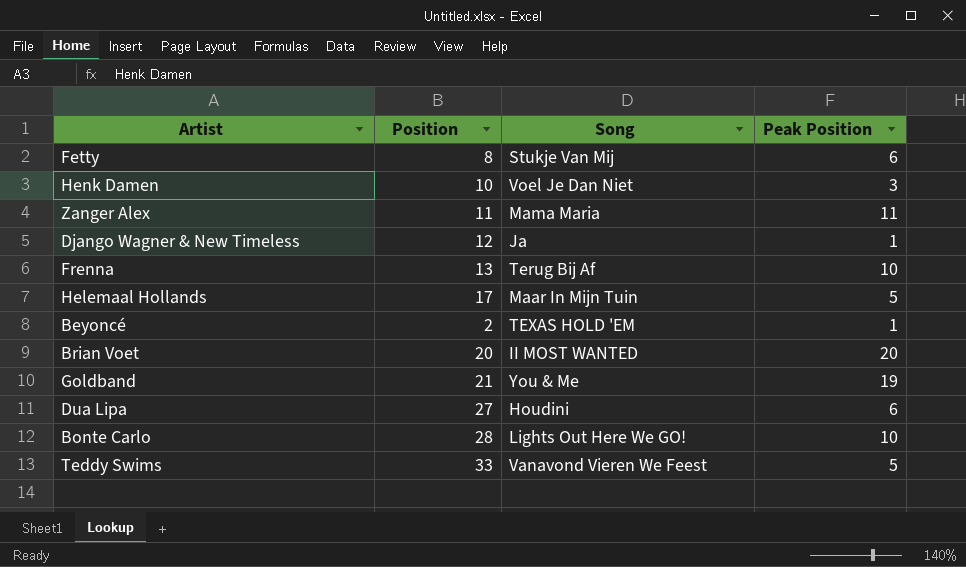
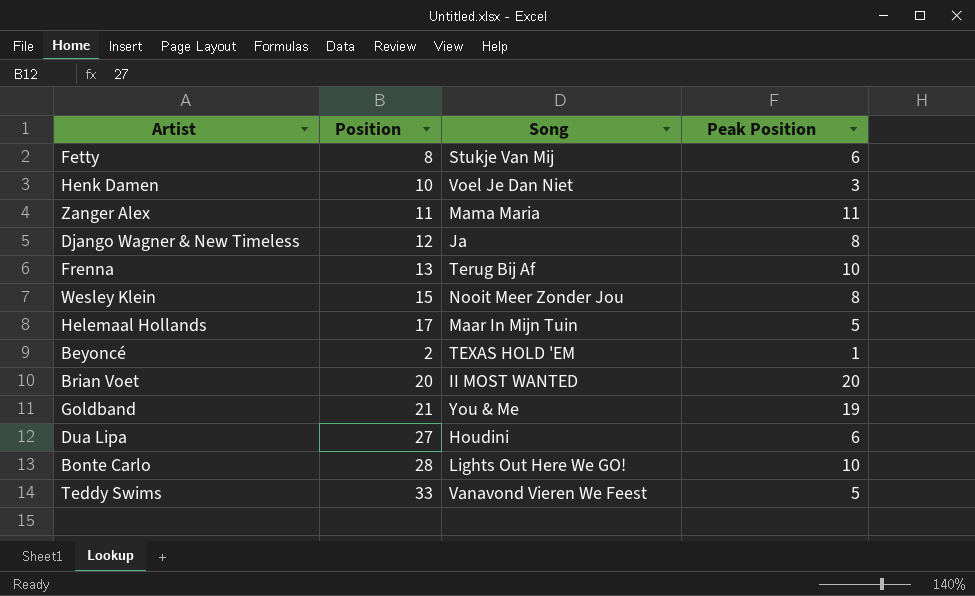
Django Wagner & New Timeless | Peak Position: 1 -> 8
row Wesley Klein: none -> 15 | Nooit Meer Zonder Jou | 8

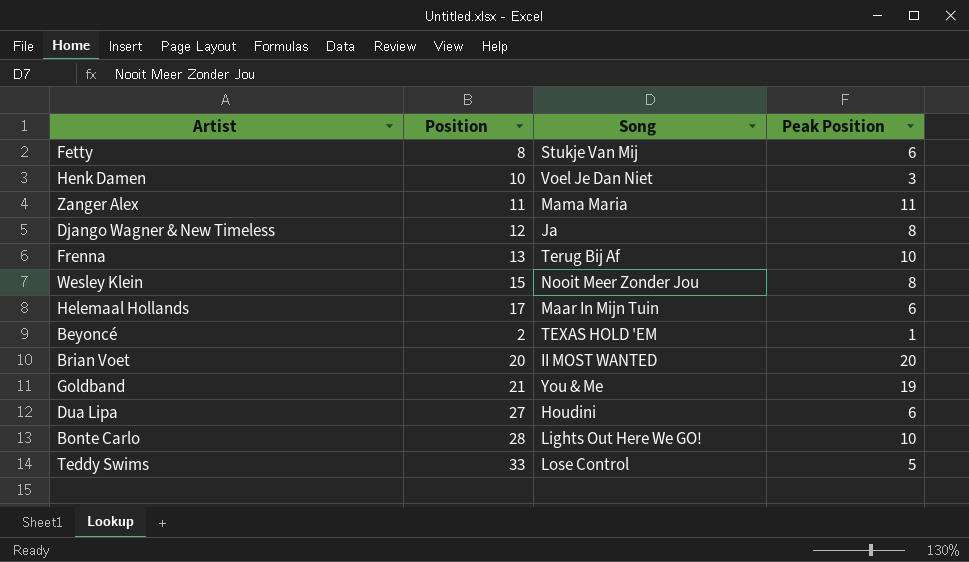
Helemaal Hollands | Peak Position: 5 -> 6
Teddy Swims | Song: Vanavond Vieren We Feest -> Lose Control

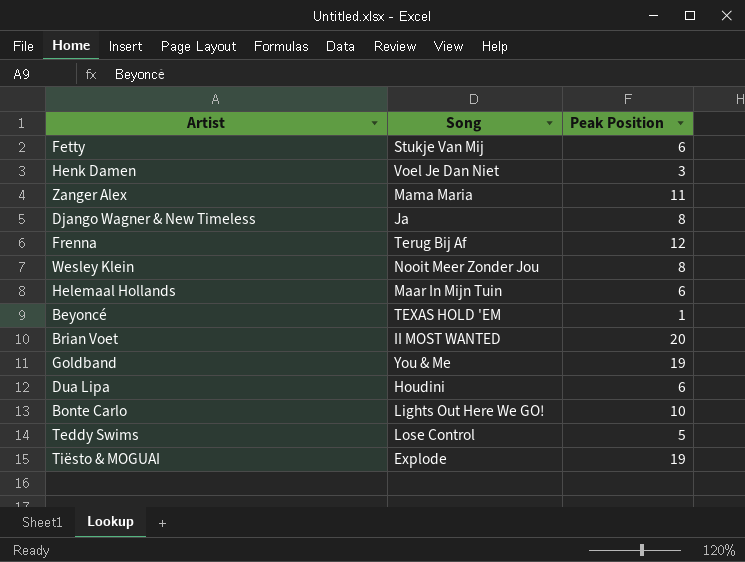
column Position | position: 2 -> none
Frenna | Peak Position: 10 -> 12
row Tiësto & MOGUAI: none -> Explode | 19

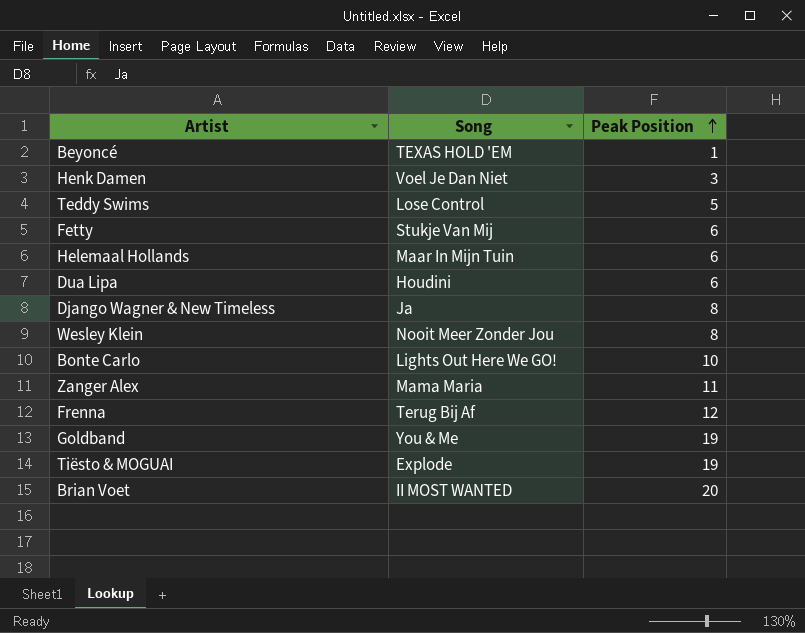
row order: none -> Peak Position ascending

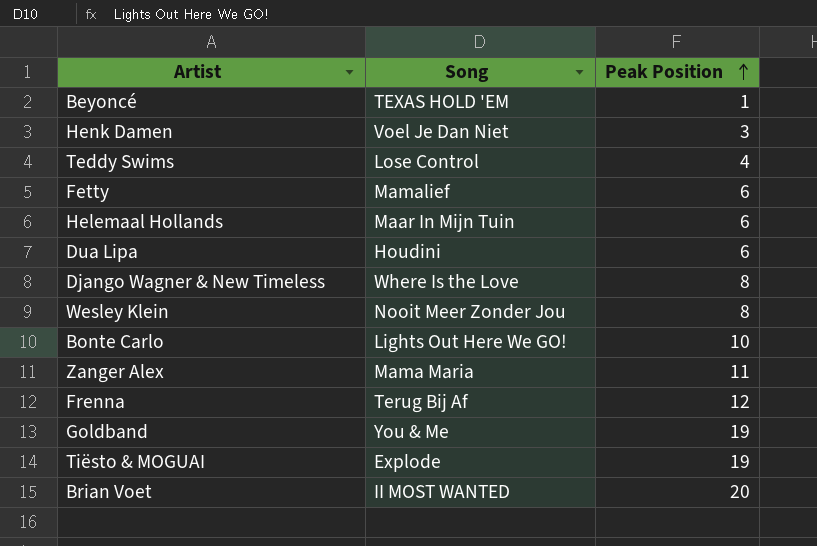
Teddy Swims | Peak Position: 5 -> 4
Fetty | Song: Stukje Van Mij -> Mamalief
Django Wagner & New Timeless | Song: Ja -> Where Is the Love

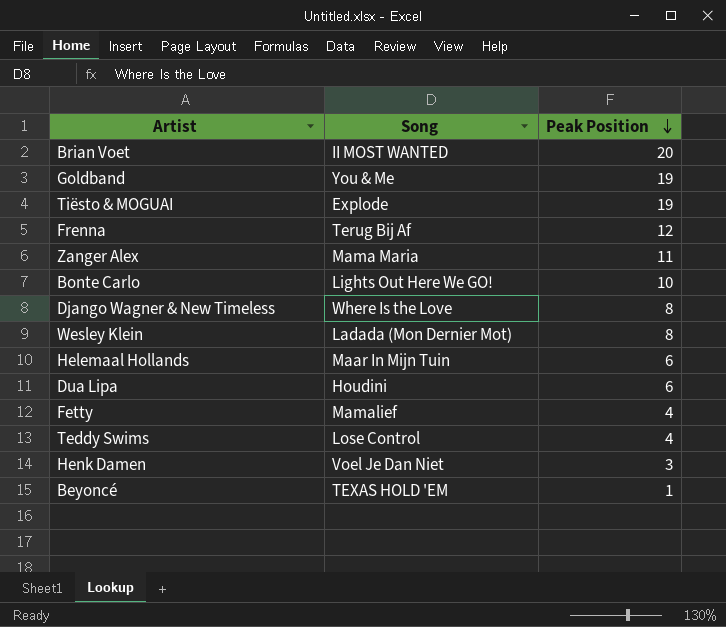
row order: Peak Position ascending -> Peak Position descending
Wesley Klein | Song: Nooit Meer Zonder Jou -> Ladada (Mon Dernier Mot)
Fetty | Peak Position: 6 -> 4

